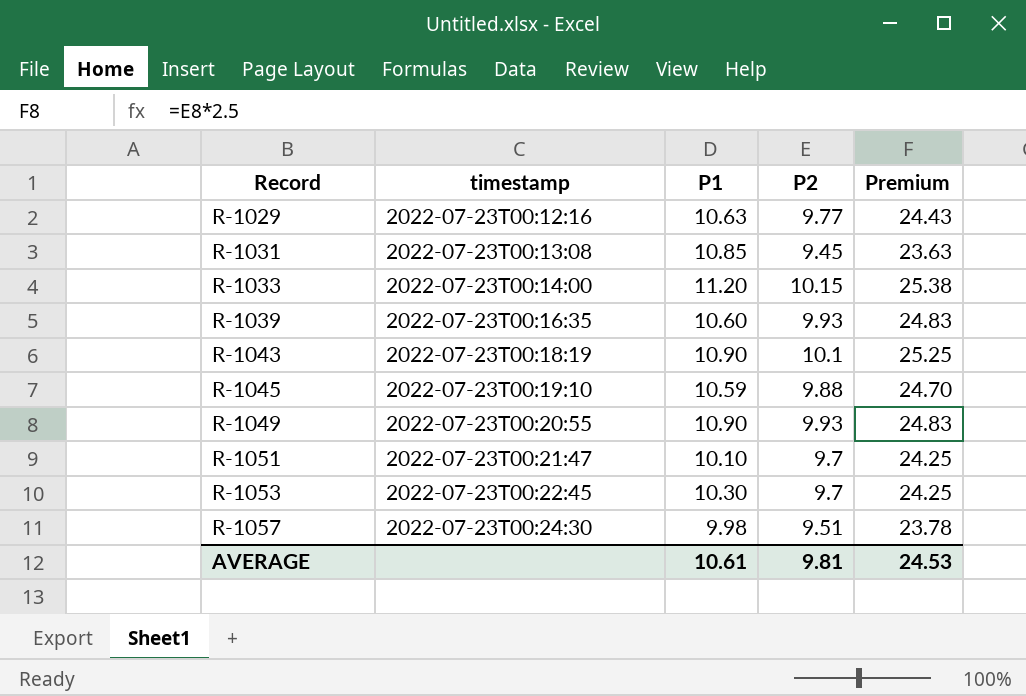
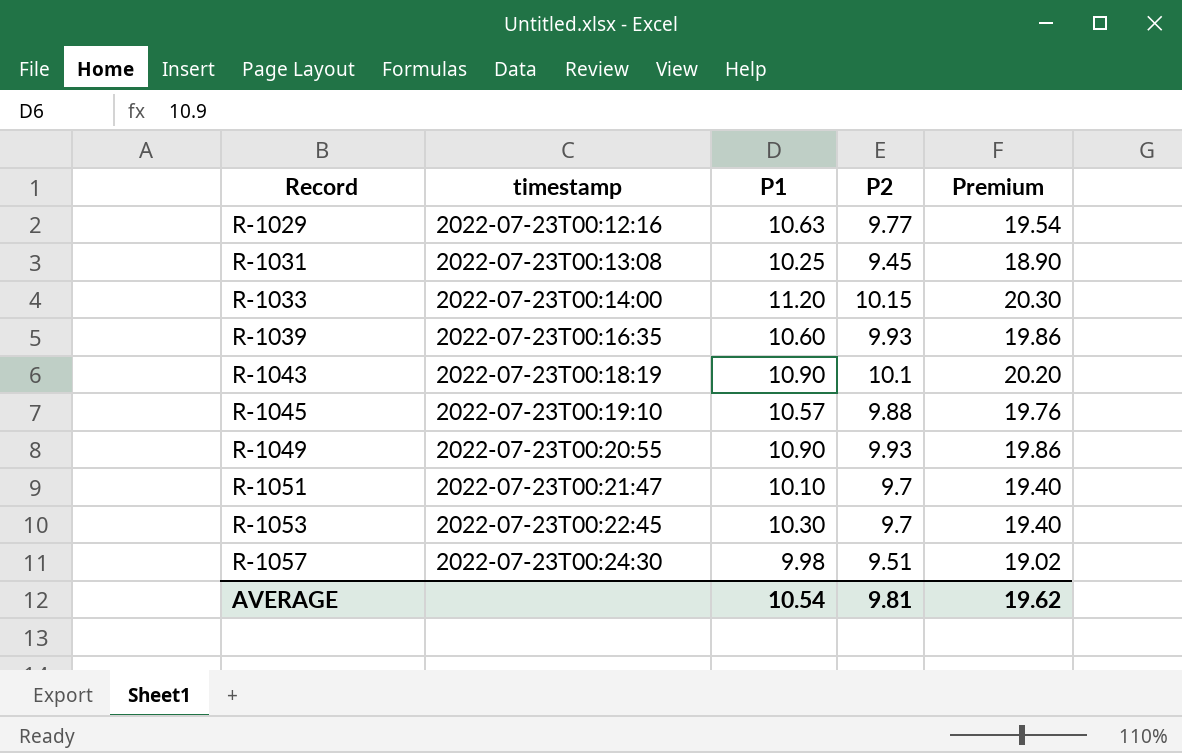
column Premium | formula: [P2] * 2.5 -> [P2] * 2
R-1031 | P1: 10.85 -> 10.25
R-1045 | P1: 10.59 -> 10.57
AVERAGE | P1: 10.61 -> 10.54
AVERAGE | Premium: 24.53 -> 19.62

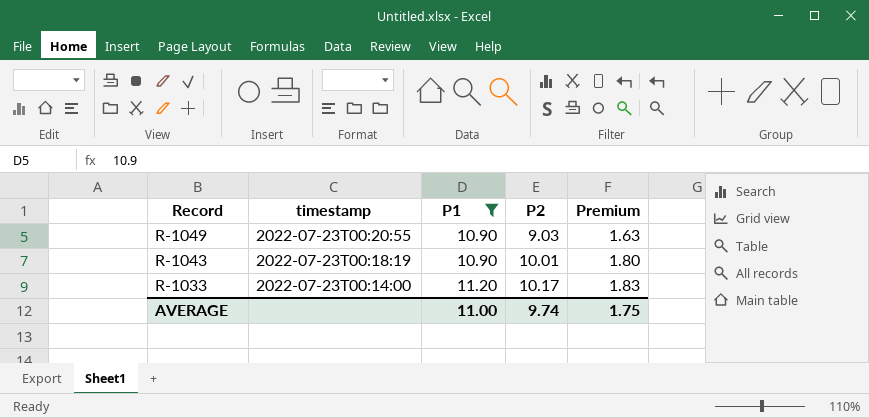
filter: none -> P1 >= 10.90
row order: Record ascending -> Record descending
column Premium | formula: [P2] * 2 -> [P2] * 0.18
R-1049 | P2: 9.93 -> 9.03
R-1043 | P2: 10.1 -> 10.01
R-1033 | P2: 10.15 -> 10.17
AVERAGE | P1: 10.54 -> 11.00
AVERAGE | P2: 9.81 -> 9.74
AVERAGE | Premium: 19.62 -> 1.75

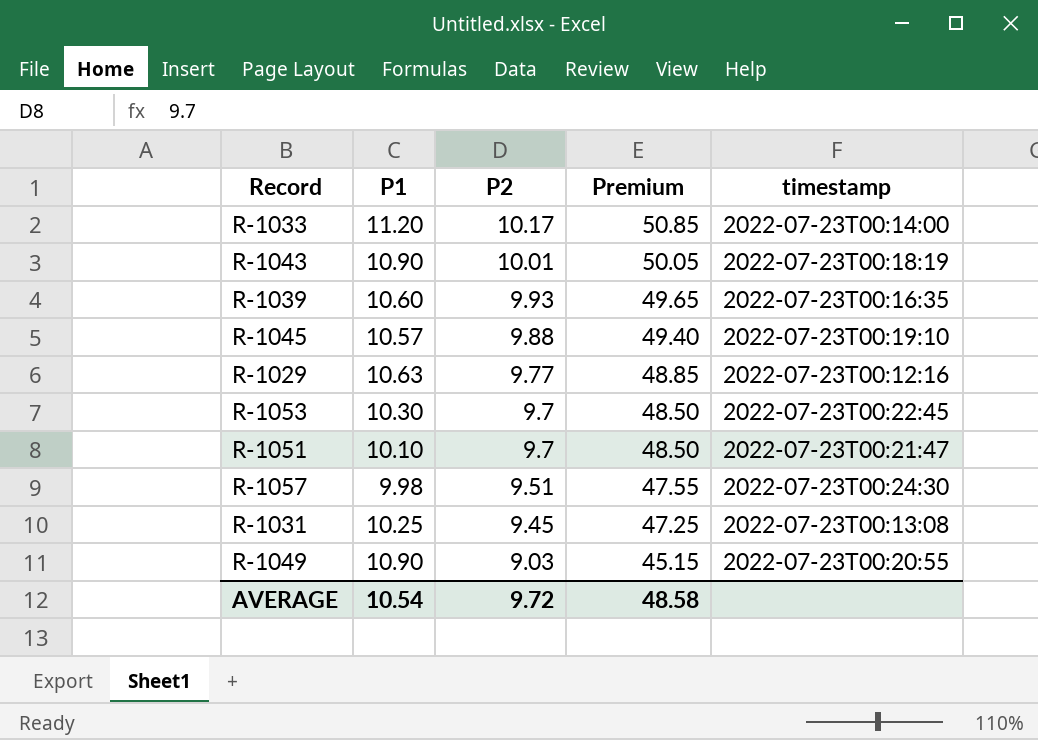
filter: P1 >= 10.90 -> none
row order: Record descending -> P2 descending
column Premium | formula: [P2] * 0.18 -> [P2] * 5
column timestamp | position: 2 -> 5
AVERAGE | P1: 11.00 -> 10.54
AVERAGE | P2: 9.74 -> 9.72
AVERAGE | Premium: 1.75 -> 48.58

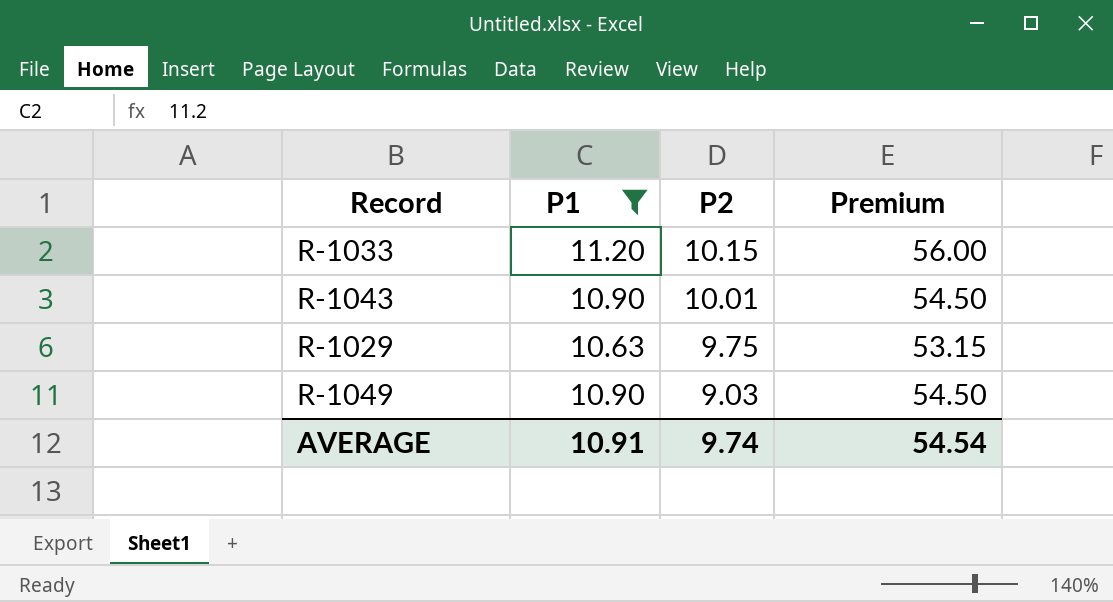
filter: none -> P1 >= 10.63
column timestamp | position: 5 -> none
column Premium | formula: [P2] * 5 -> [P1] * 5
R-1033 | P2: 10.17 -> 10.15
R-1029 | P2: 9.77 -> 9.75
AVERAGE | P1: 10.54 -> 10.91
AVERAGE | P2: 9.72 -> 9.74
AVERAGE | Premium: 48.58 -> 54.54

